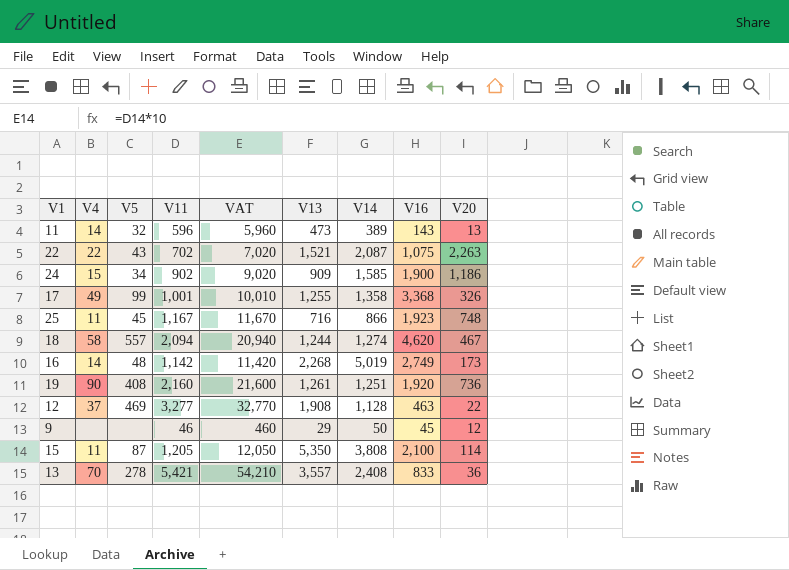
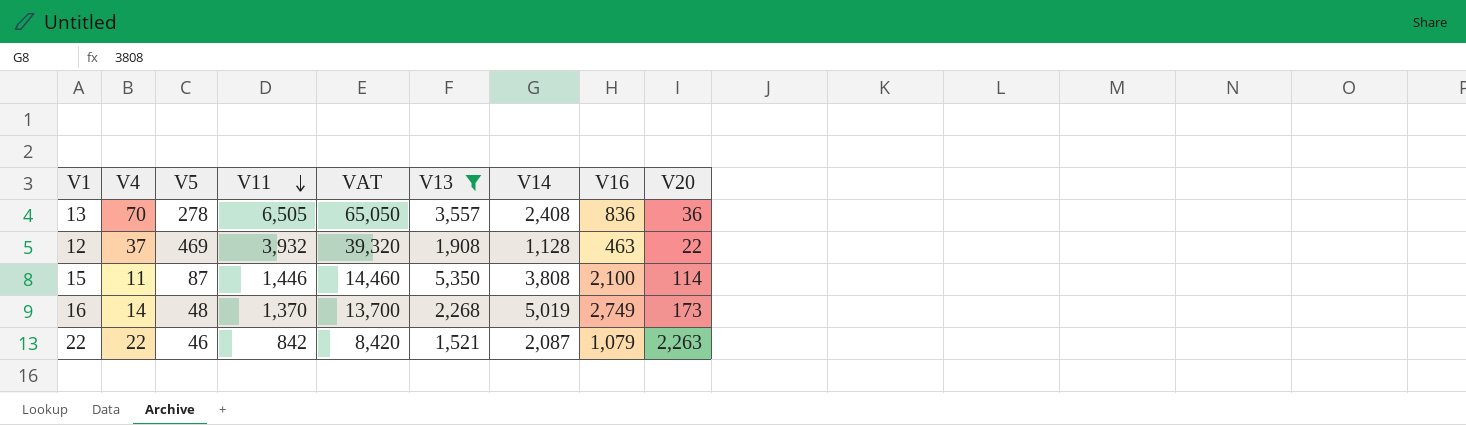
filter: none -> V13 >= 1,521
row order: none -> V11 descending
13 | V11: 5,421 -> 6,505
13 | VAT: 54,210 -> 65,050
13 | V16: 833 -> 836
12 | V11: 3,277 -> 3,932
12 | VAT: 32,770 -> 39,320
15 | V11: 1,205 -> 1,446
15 | VAT: 12,050 -> 14,460
16 | V11: 1,142 -> 1,370
16 | VAT: 11,420 -> 13,700
22 | V5: 43 -> 46
22 | V11: 702 -> 842
22 | VAT: 7,020 -> 8,420
22 | V16: 1,075 -> 1,079

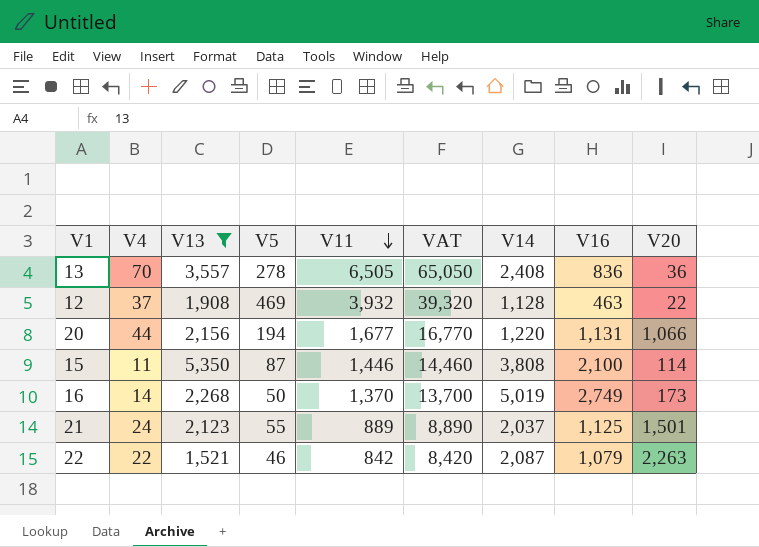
column V13 | position: 6 -> 3
row 20: none -> 44 | 2,156 | 194 | 1,677 | 16,770 | 1,220 | 1,131 | 1,066
16 | V5: 48 -> 50
row 21: none -> 24 | 2,123 | 55 | 889 | 8,890 | 2,037 | 1,125 | 1,501

